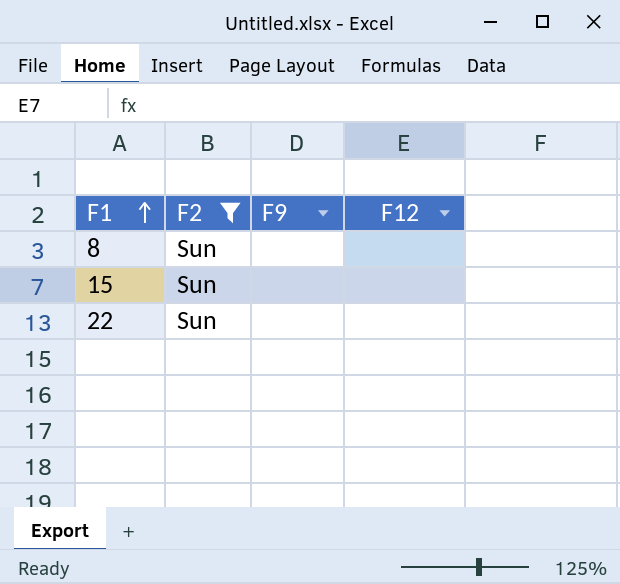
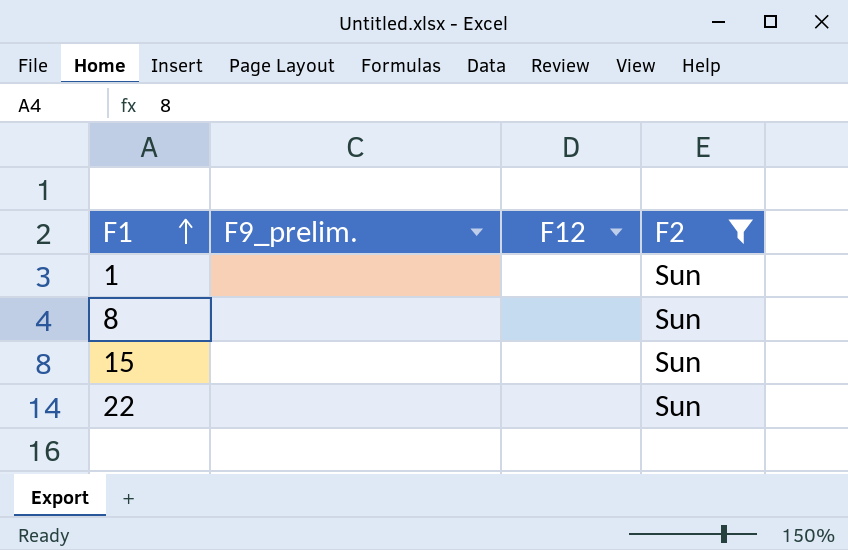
column name: F9 -> F9_prelim.
column F2 | position: 2 -> 4
row 1: none -> none | none | Sun

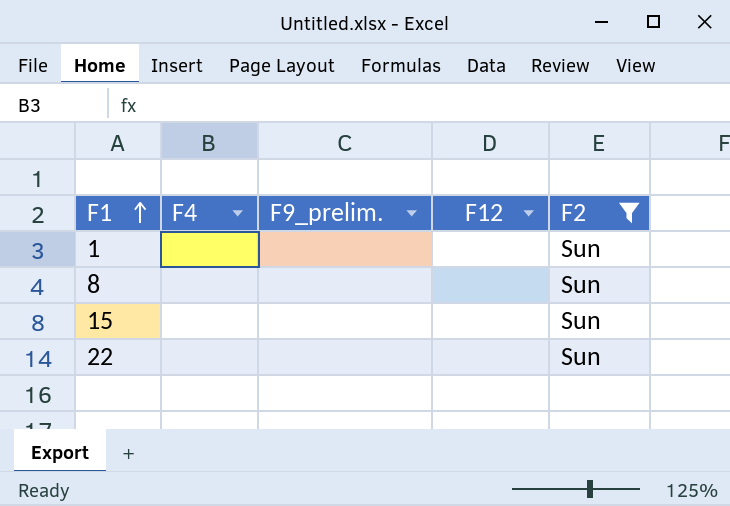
column F4 | position: none -> 2

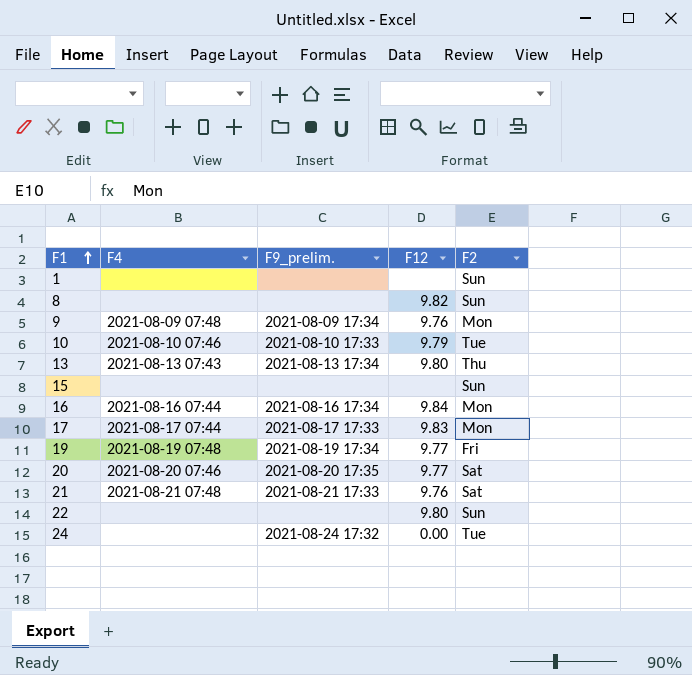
filter: F2 = Sun -> none
8 | F12: none -> 9.82
22 | F12: none -> 9.80

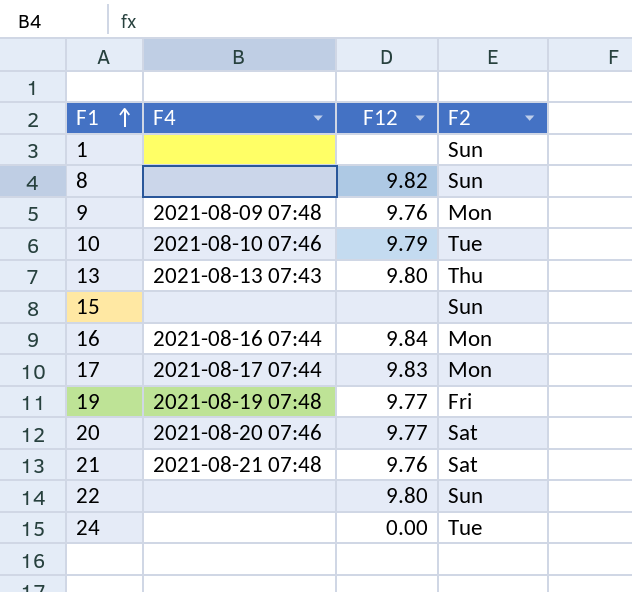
column F9_prelim. | position: 3 -> none

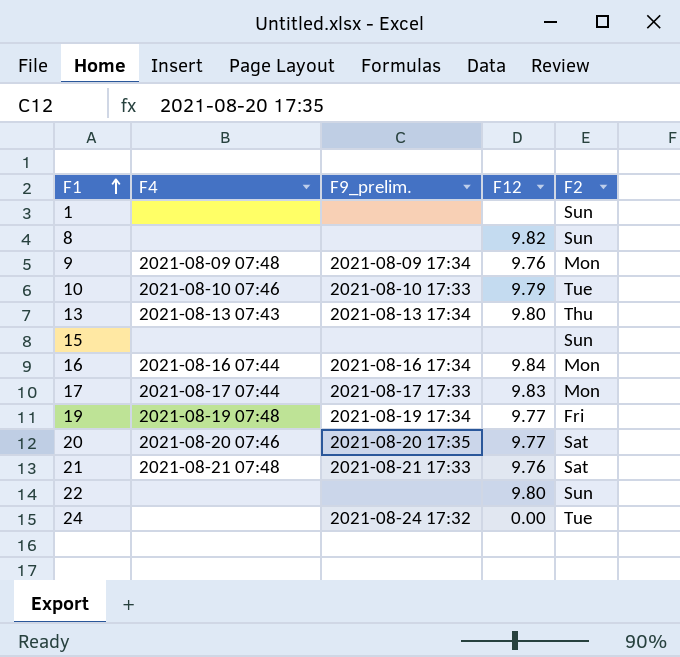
column F9_prelim. | position: none -> 3

